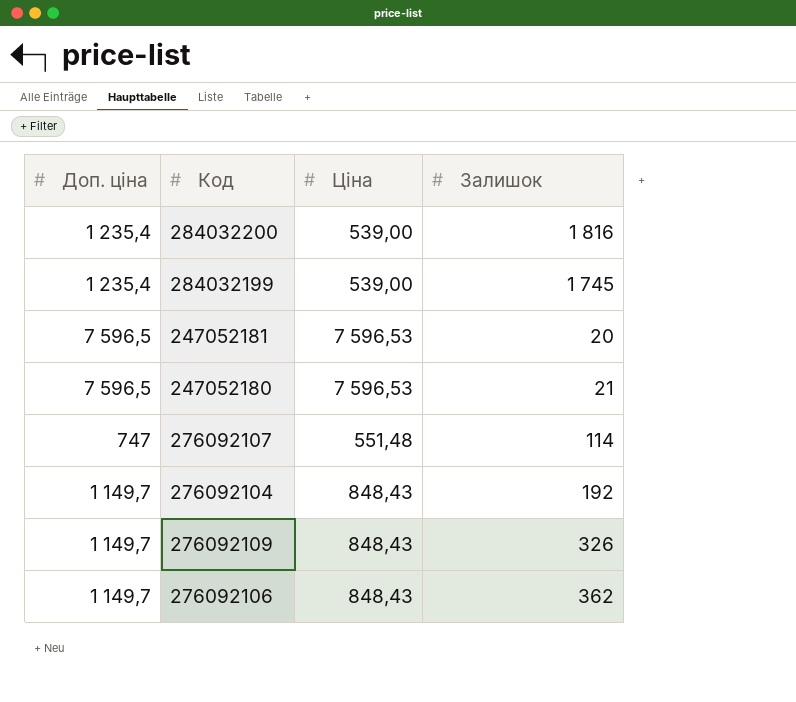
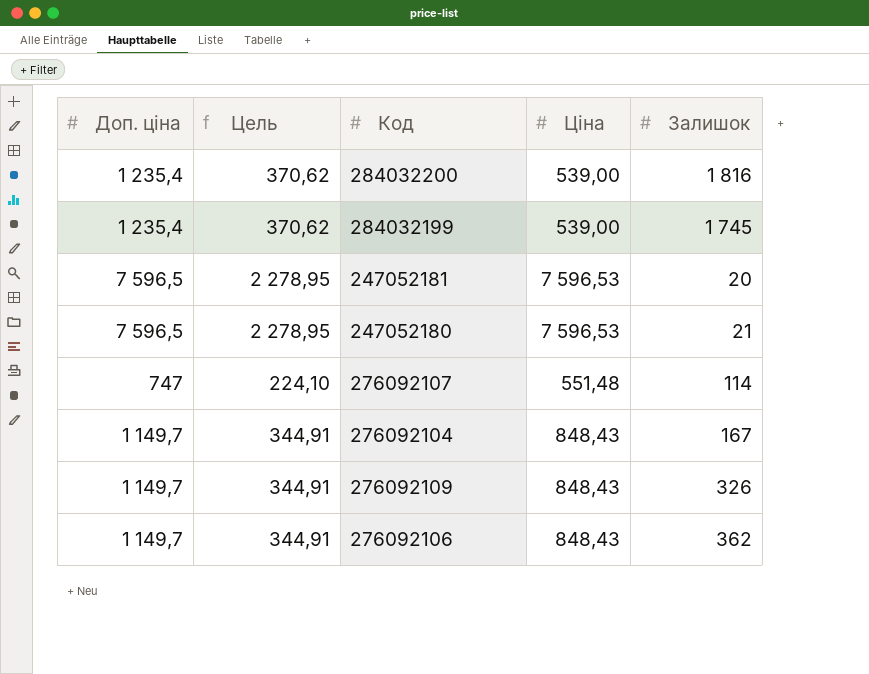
column Цель | formula: none -> [Доп. ціна] * 0,3
276092104 | Залишок: 192 -> 167

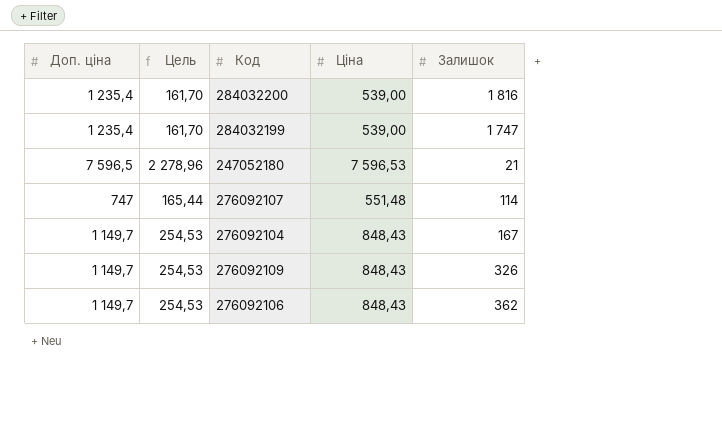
column Цель | formula: [Доп. ціна] * 0,3 -> [Ціна] * 0,3
row 247052181: 7 596,5 | 2 278,95 | 7 596,53 | 20 -> none
284032199 | Залишок: 1 745 -> 1 747

